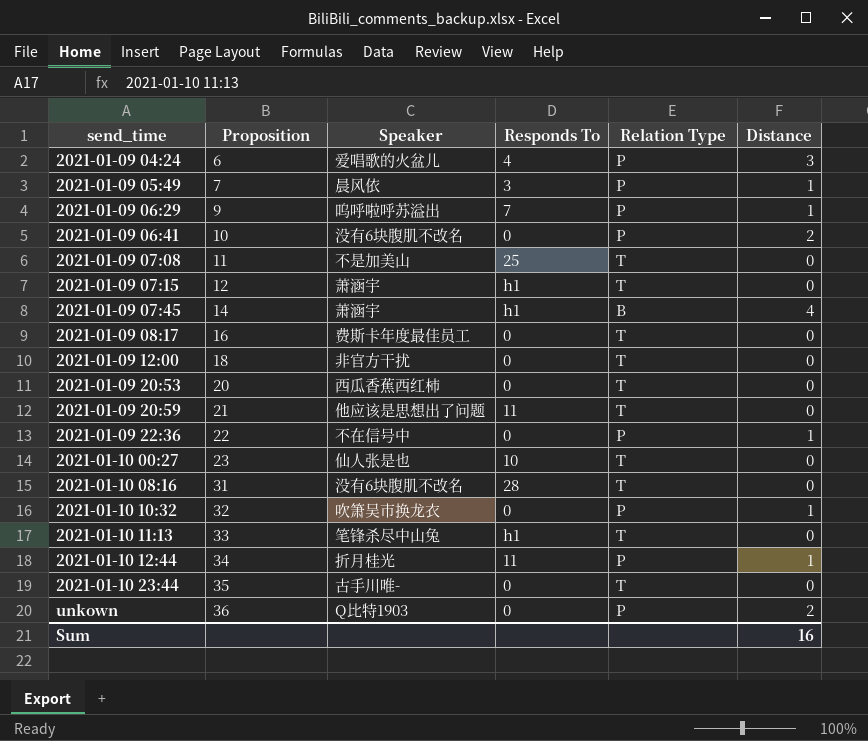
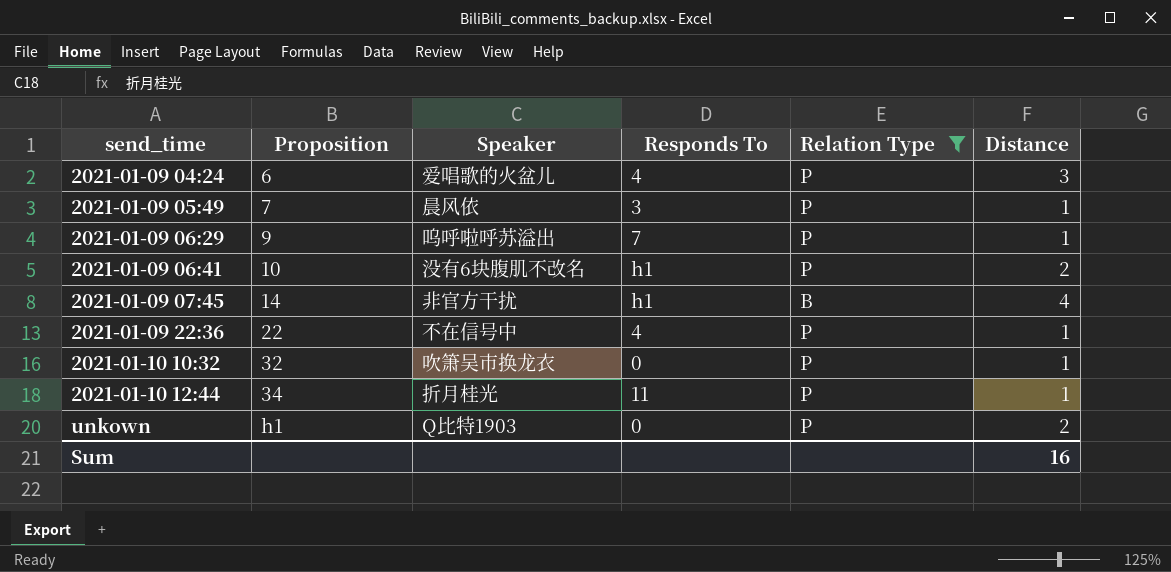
filter: none -> Relation Type != T
2021-01-09 06:41 | Responds To: 0 -> h1
2021-01-09 07:45 | Speaker: 萧涵宇 -> 非官方干扰
2021-01-09 22:36 | Responds To: 0 -> 4
unkown | Proposition: 36 -> h1

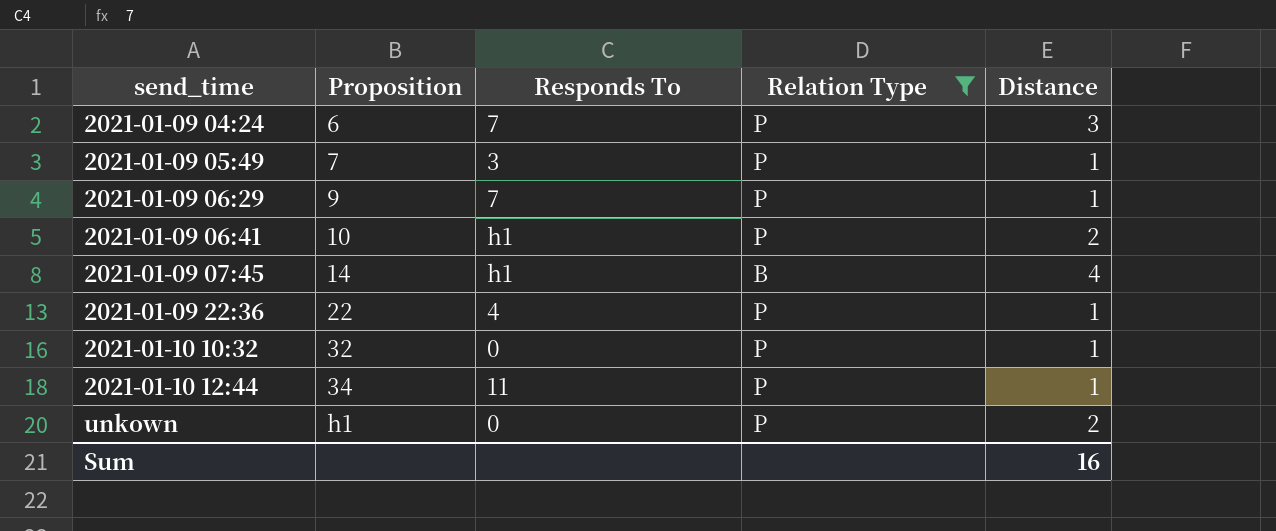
column Speaker | position: 3 -> none
2021-01-09 04:24 | Responds To: 4 -> 7

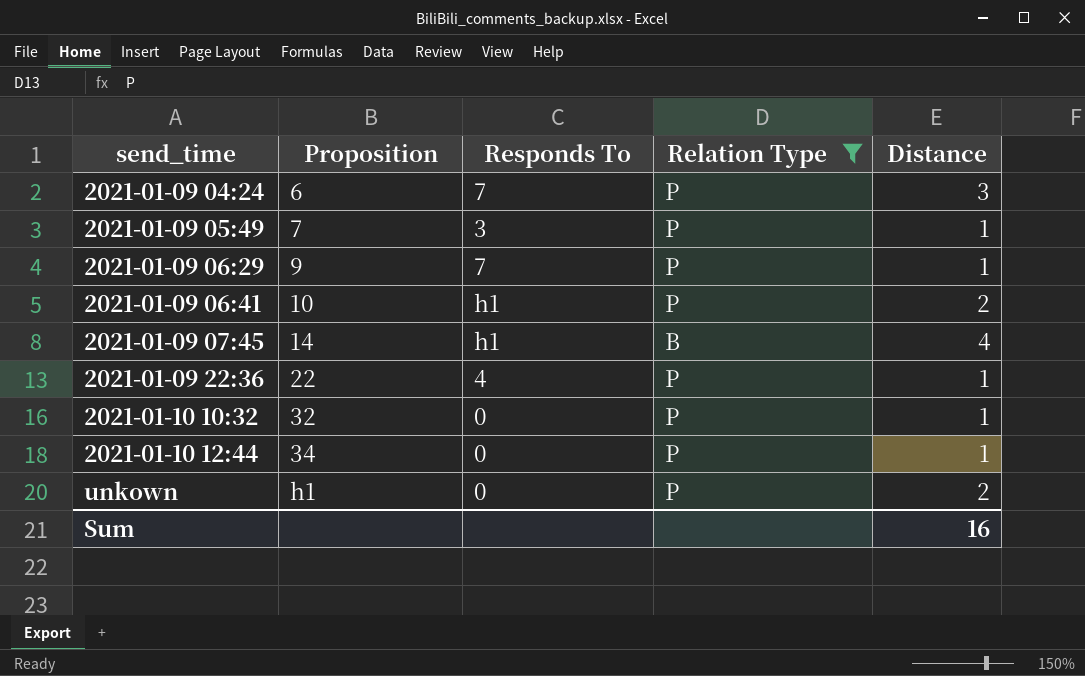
2021-01-10 12:44 | Responds To: 11 -> 0

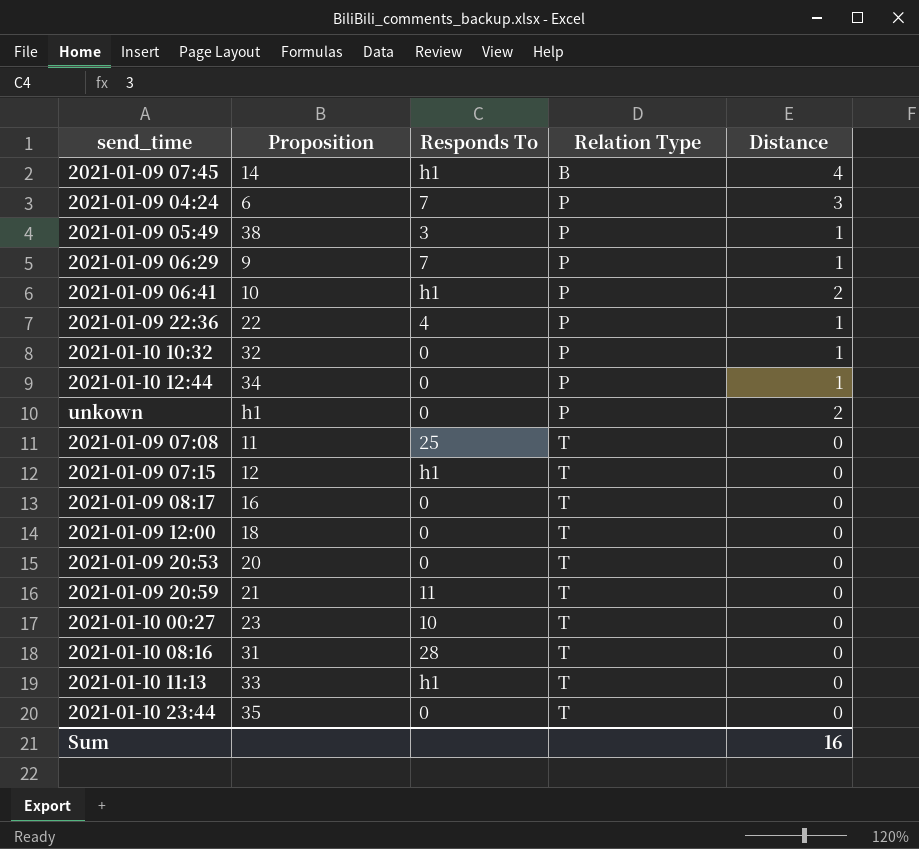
filter: Relation Type != T -> none
row order: send_time ascending -> Relation Type ascending
2021-01-09 05:49 | Proposition: 7 -> 38

